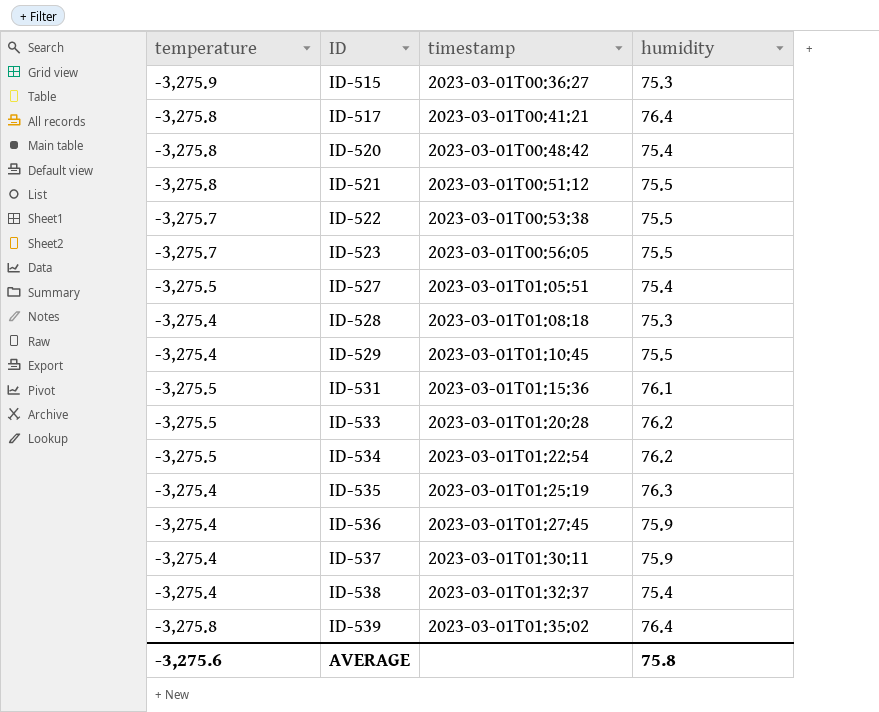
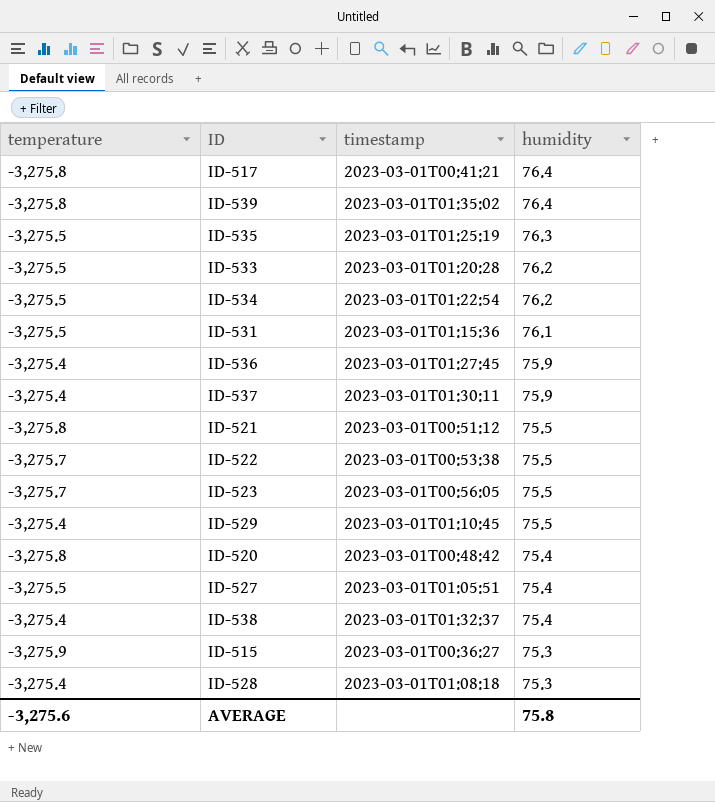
row order: ID ascending -> humidity descending
ID-535 | temperature: -3,275.4 -> -3,275.5

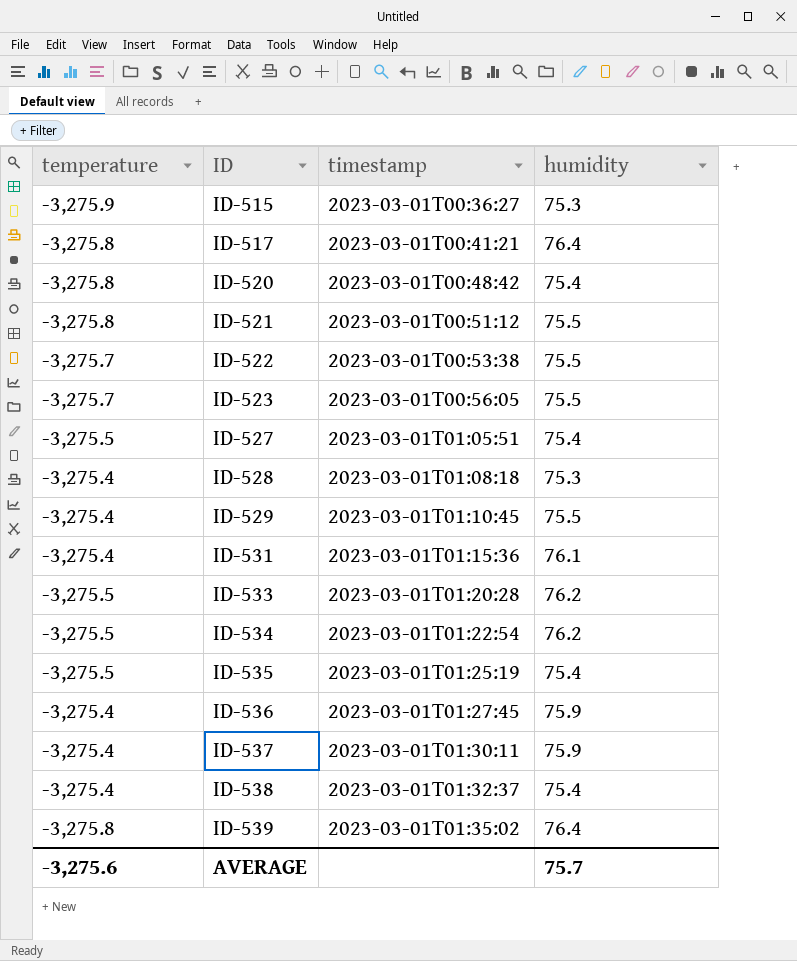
row order: humidity descending -> ID ascending
ID-531 | temperature: -3,275.5 -> -3,275.4
ID-535 | humidity: 76.3 -> 75.4
AVERAGE | humidity: 75.8 -> 75.7

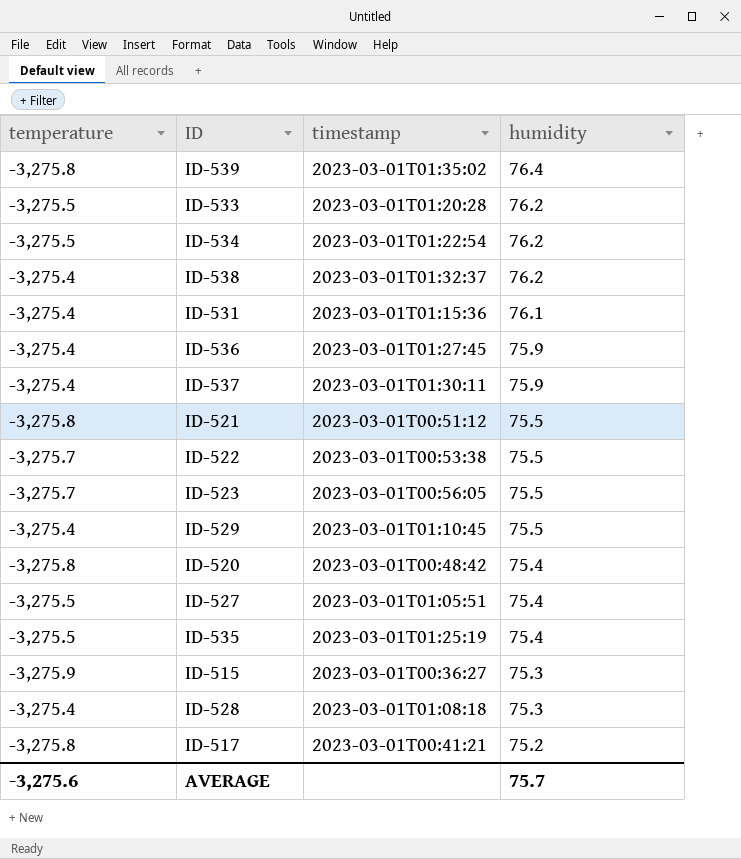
row order: ID ascending -> humidity descending
ID-538 | humidity: 75.4 -> 76.2
ID-517 | humidity: 76.4 -> 75.2

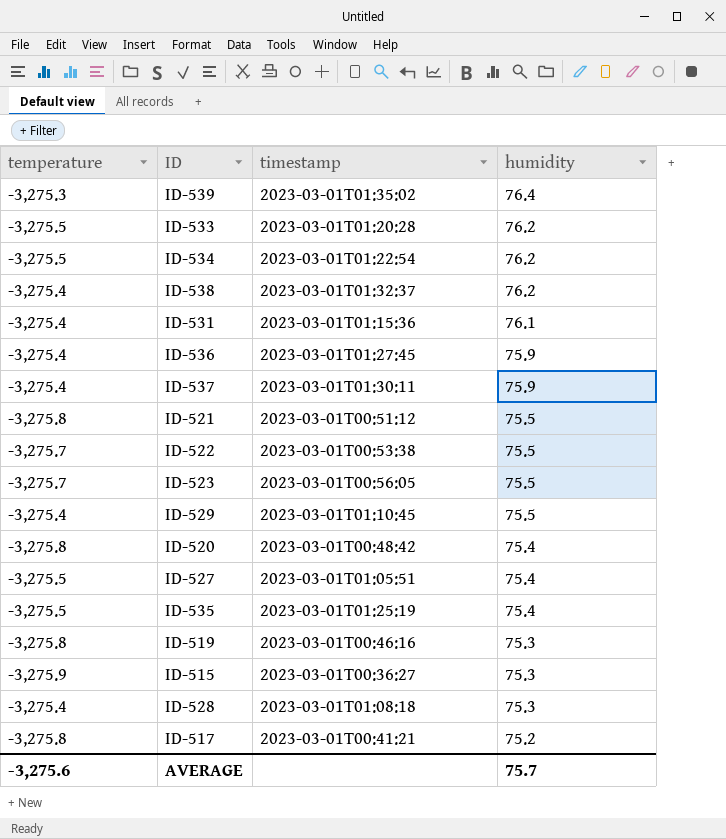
ID-539 | temperature: -3,275.8 -> -3,275.3
row ID-519: none -> -3,275.8 | 2023-03-01T00:46:16 | 75.3

